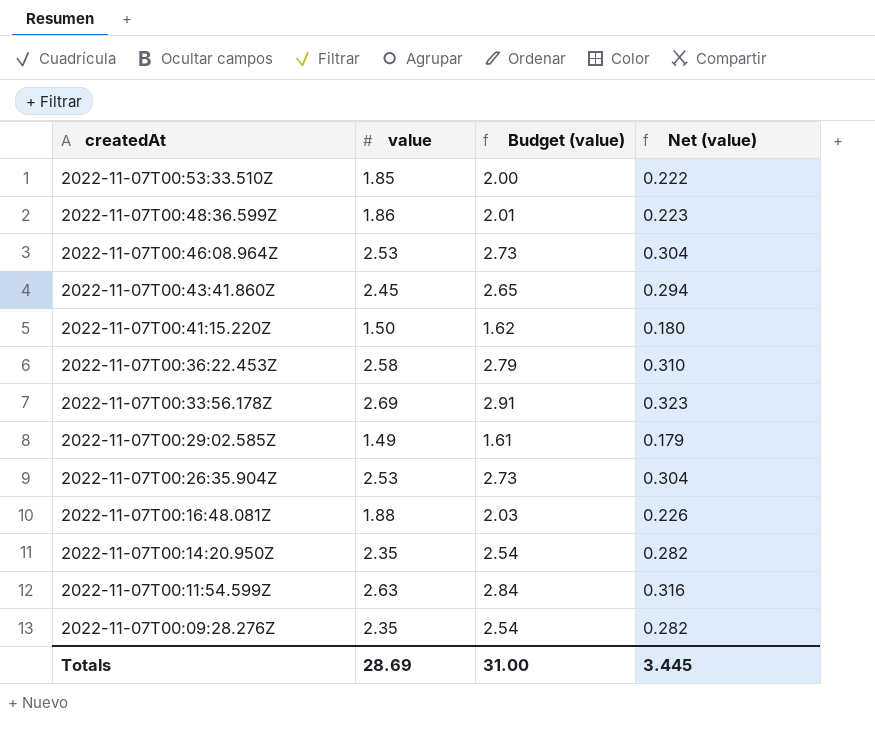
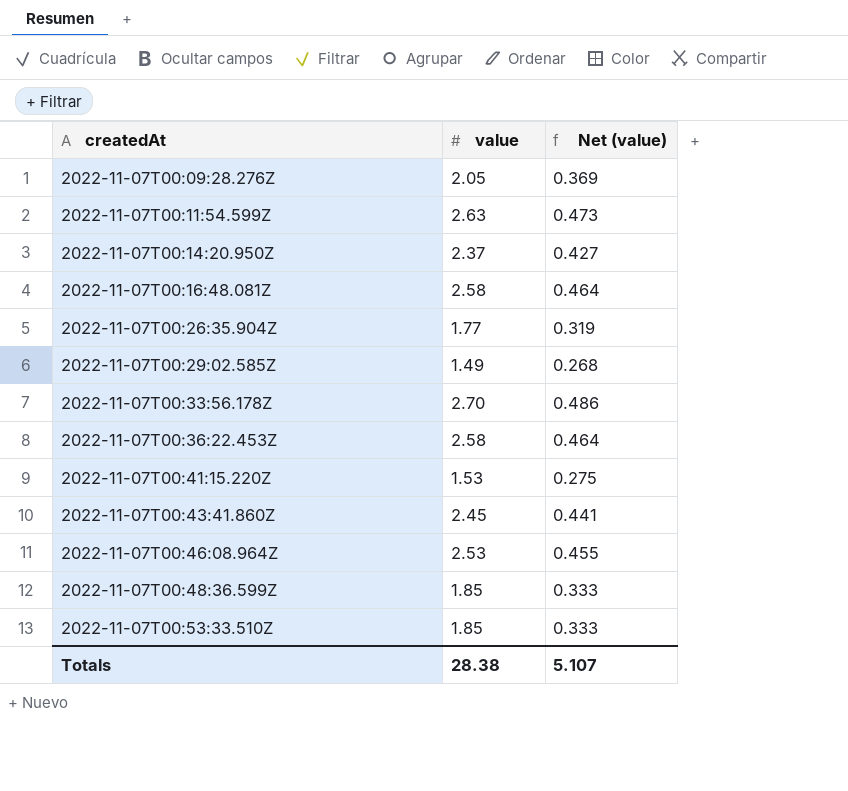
row order: createdAt descending -> createdAt ascending
column Budget (value) | formula: [value] * 1.08 -> none
column Net (value) | formula: [value] * 0.12 -> [value] * 0.18
2022-11-07T00:09:28.276Z | value: 2.35 -> 2.05
2022-11-07T00:14:20.950Z | value: 2.35 -> 2.37
2022-11-07T00:16:48.081Z | value: 1.88 -> 2.58
2022-11-07T00:26:35.904Z | value: 2.53 -> 1.77
2022-11-07T00:33:56.178Z | value: 2.69 -> 2.70
2022-11-07T00:41:15.220Z | value: 1.50 -> 1.53
2022-11-07T00:48:36.599Z | value: 1.86 -> 1.85
Totals | value: 28.69 -> 28.38
Totals | Net (value): 3.445 -> 5.107

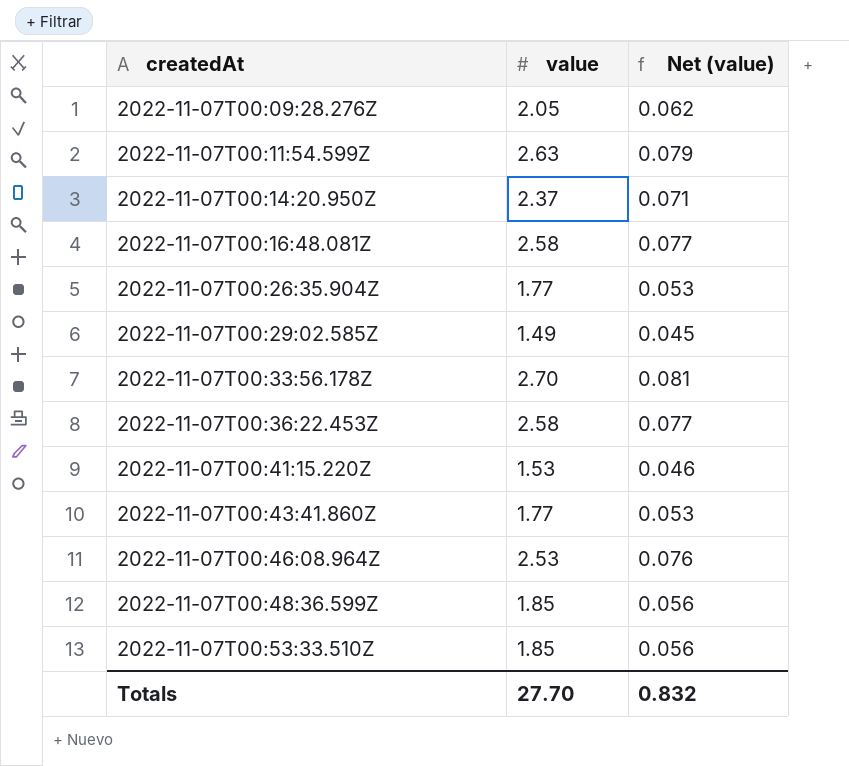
column Net (value) | formula: [value] * 0.18 -> [value] * 0.03
2022-11-07T00:43:41.860Z | value: 2.45 -> 1.77
Totals | value: 28.38 -> 27.70
Totals | Net (value): 5.107 -> 0.832

